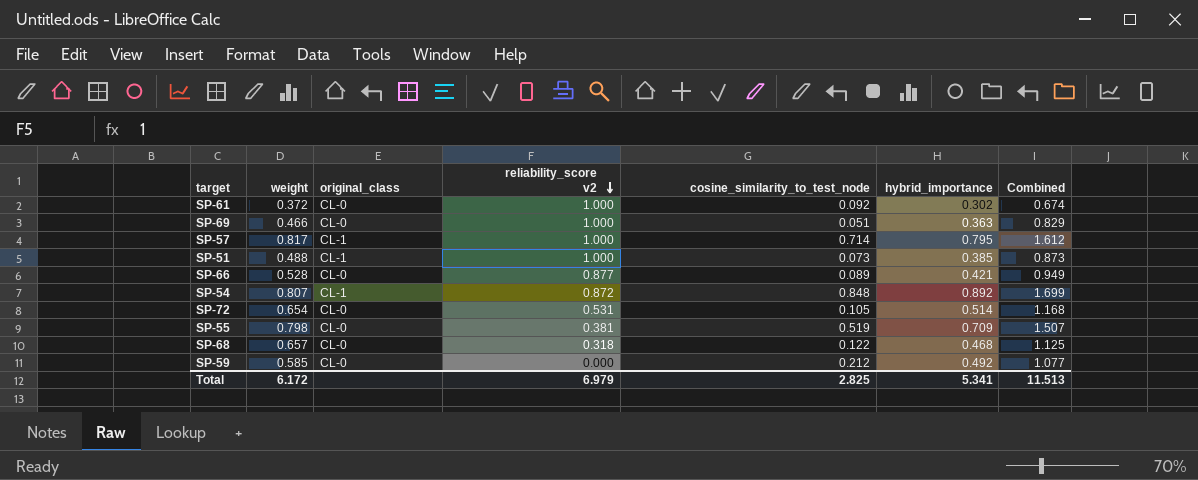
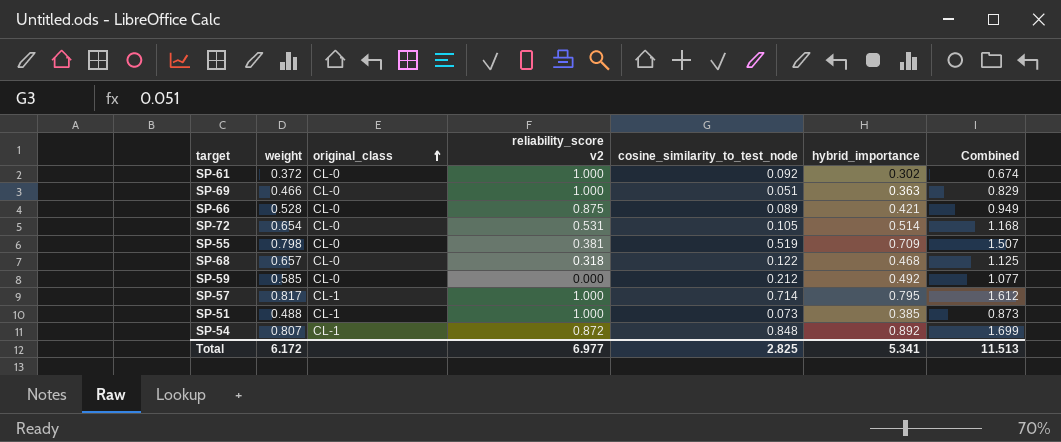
row order: reliability_score v2 descending -> original_class ascending
SP-66 | reliability_score v2: 0.877 -> 0.875
Total | reliability_score v2: 6.979 -> 6.977

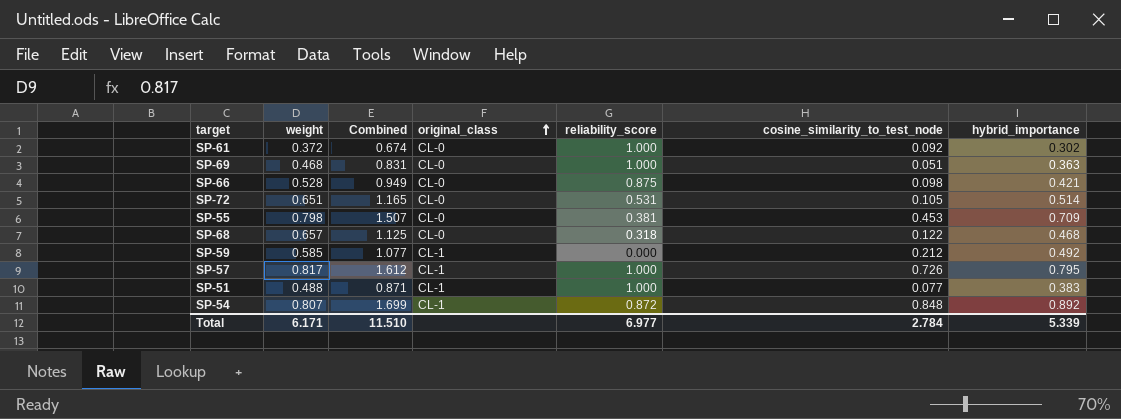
column Combined | position: 7 -> 3
column name: reliability_score v2 -> reliability_score
SP-69 | weight: 0.466 -> 0.468
SP-69 | Combined: 0.829 -> 0.831
SP-66 | cosine_similarity_to_test_node: 0.089 -> 0.098
SP-72 | weight: 0.654 -> 0.651
SP-72 | Combined: 1.168 -> 1.165
SP-55 | cosine_similarity_to_test_node: 0.519 -> 0.453
SP-59 | original_class: CL-0 -> CL-1
SP-57 | cosine_similarity_to_test_node: 0.714 -> 0.726
SP-51 | Combined: 0.873 -> 0.871
SP-51 | cosine_similarity_to_test_node: 0.073 -> 0.077
SP-51 | hybrid_importance: 0.385 -> 0.383
Total | weight: 6.172 -> 6.171
Total | Combined: 11.513 -> 11.510
Total | cosine_similarity_to_test_node: 2.825 -> 2.784
Total | hybrid_importance: 5.341 -> 5.339

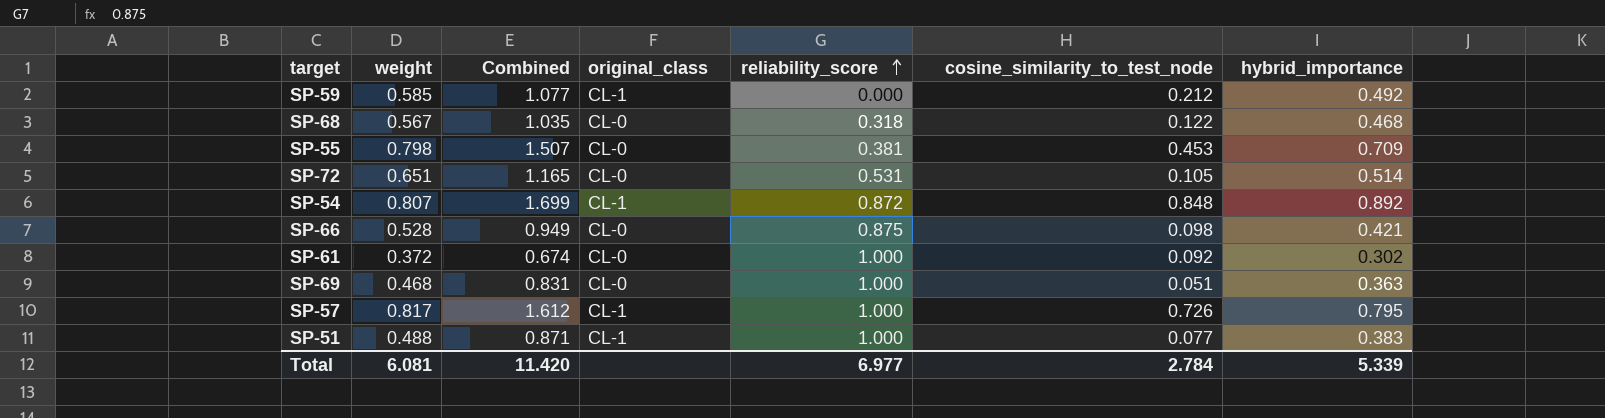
row order: original_class ascending -> reliability_score ascending
SP-68 | weight: 0.657 -> 0.567
SP-68 | Combined: 1.125 -> 1.035
Total | weight: 6.171 -> 6.081
Total | Combined: 11.510 -> 11.420

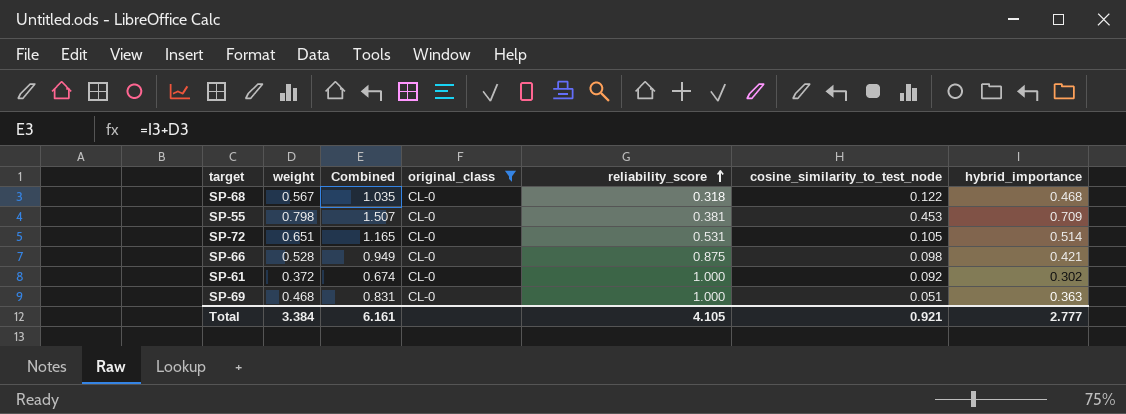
filter: none -> original_class = CL-0
Total | weight: 6.081 -> 3.384
Total | Combined: 11.420 -> 6.161
Total | reliability_score: 6.977 -> 4.105
Total | cosine_similarity_to_test_node: 2.784 -> 0.921
Total | hybrid_importance: 5.339 -> 2.777

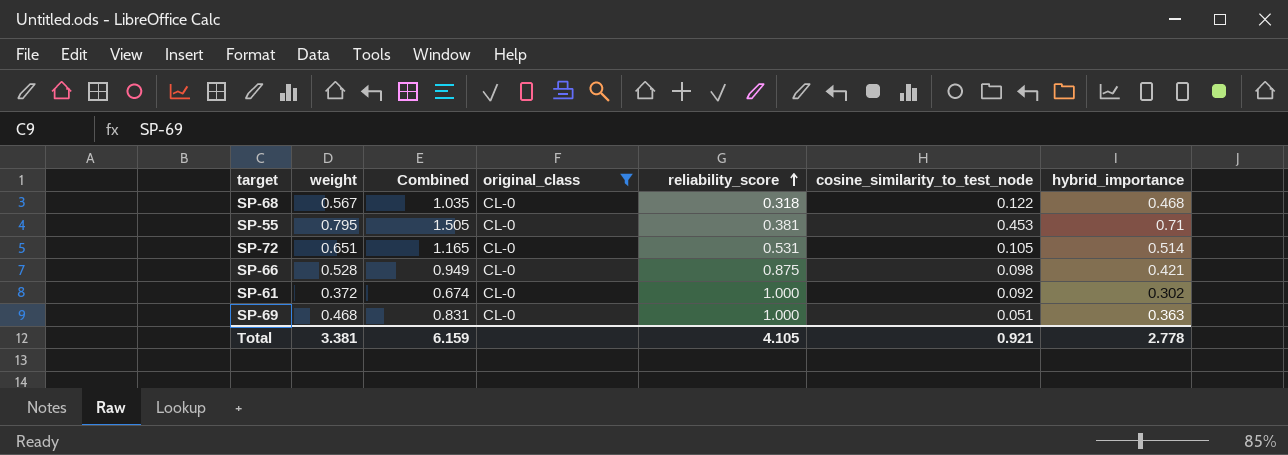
SP-55 | weight: 0.798 -> 0.795
SP-55 | Combined: 1.507 -> 1.505
SP-55 | hybrid_importance: 0.709 -> 0.71
Total | weight: 3.384 -> 3.381
Total | Combined: 6.161 -> 6.159
Total | hybrid_importance: 2.777 -> 2.778

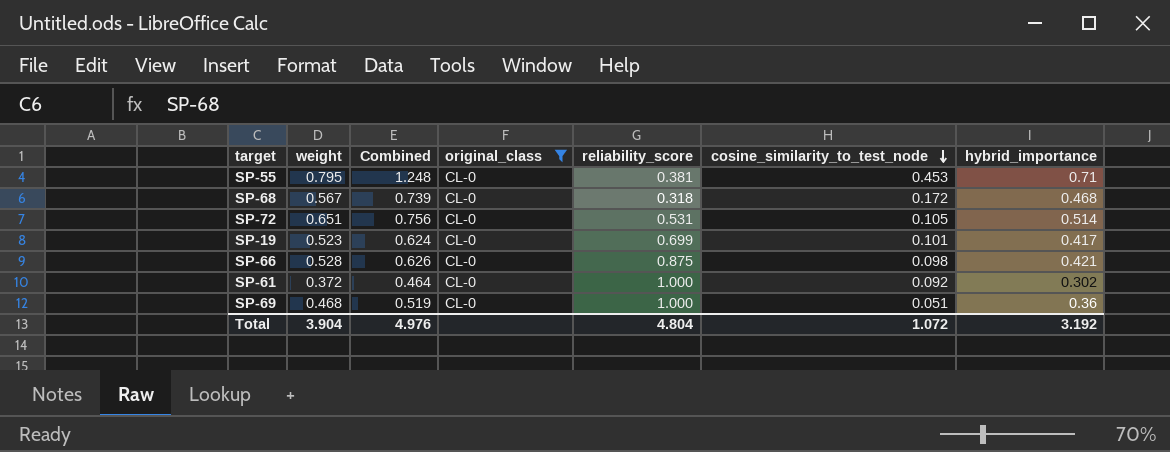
row order: reliability_score ascending -> cosine_similarity_to_test_node descending
column Combined | formula: [weight] + [hybrid_importance] -> [weight] + [cosine_similarity_to_test_node]
SP-68 | cosine_similarity_to_test_node: 0.122 -> 0.172
row SP-19: none -> 0.523 | 0.624 | CL-0 | 0.699 | 0.101 | 0.417
SP-69 | hybrid_importance: 0.363 -> 0.36
Total | weight: 3.381 -> 3.904
Total | Combined: 6.159 -> 4.976
Total | reliability_score: 4.105 -> 4.804
Total | cosine_similarity_to_test_node: 0.921 -> 1.072
Total | hybrid_importance: 2.778 -> 3.192

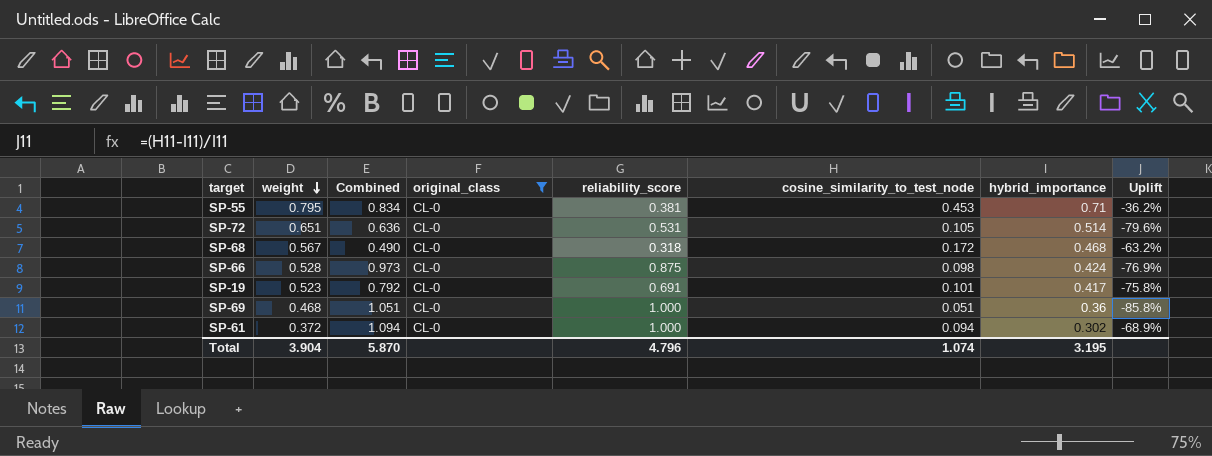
row order: cosine_similarity_to_test_node descending -> weight descending
column Combined | formula: [weight] + [cosine_similarity_to_test_node] -> [reliability_score] + [cosine_similarity_to_test_node]
column Uplift | formula: none -> ([cosine_similarity_to_test_node] - [hybrid_importance]) / [hybrid_importance]
SP-66 | hybrid_importance: 0.421 -> 0.424
SP-19 | reliability_score: 0.699 -> 0.691
SP-61 | cosine_similarity_to_test_node: 0.092 -> 0.094
Total | Combined: 4.976 -> 5.870
Total | reliability_score: 4.804 -> 4.796
Total | cosine_similarity_to_test_node: 1.072 -> 1.074
Total | hybrid_importance: 3.192 -> 3.195

